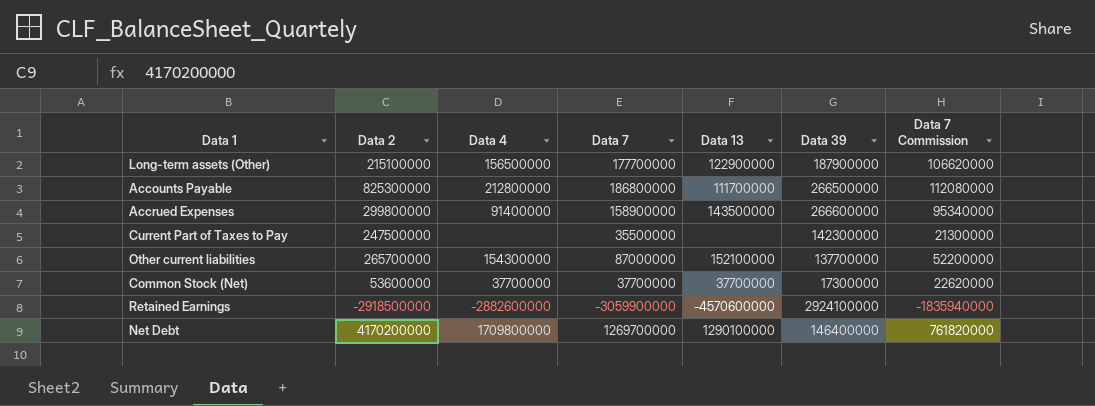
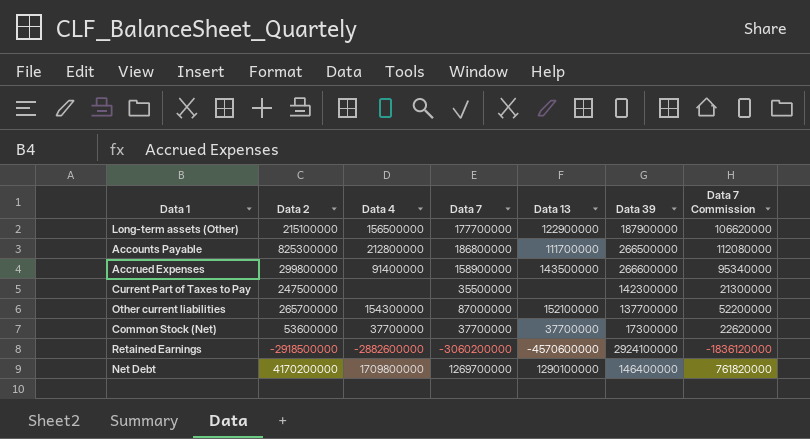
Retained Earnings | Data 7: -3059900000 -> -3060200000
Retained Earnings | Data 7 Commission: -1835940000 -> -1836120000

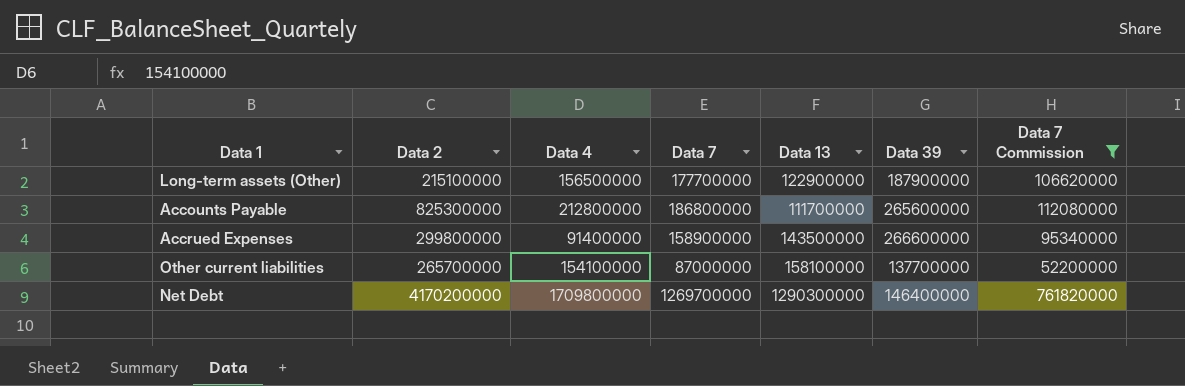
filter: none -> Data 7 Commission >= 52200000
Accounts Payable | Data 39: 266500000 -> 265600000
Other current liabilities | Data 4: 154300000 -> 154100000
Other current liabilities | Data 13: 152100000 -> 158100000
Net Debt | Data 13: 1290100000 -> 1290300000

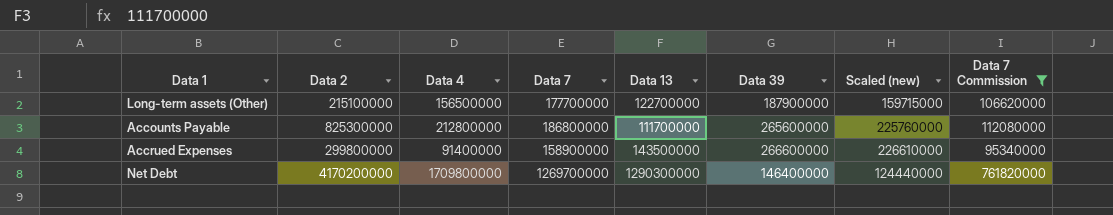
column Scaled (new) | formula: none -> [Data 39] * 0.85
row Other current liabilities: 265700000 | 154100000 | 87000000 | 158100000 | 137700000 | 52200000 -> none
Long-term assets (Other) | Data 13: 122900000 -> 122700000

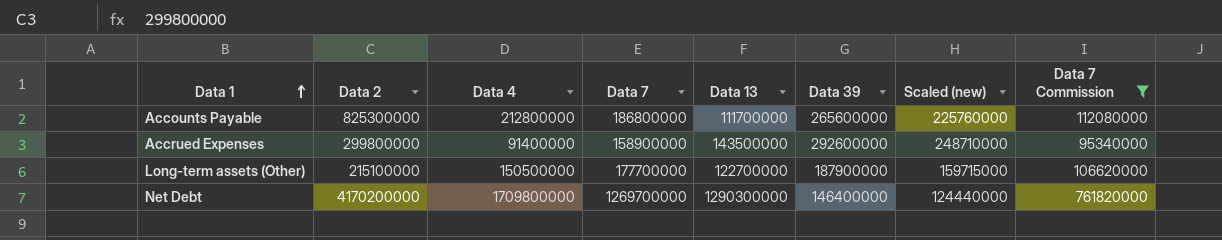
row order: none -> Data 1 ascending
Accrued Expenses | Data 39: 266600000 -> 292600000
Accrued Expenses | Scaled (new): 226610000 -> 248710000
Long-term assets (Other) | Data 4: 156500000 -> 150500000

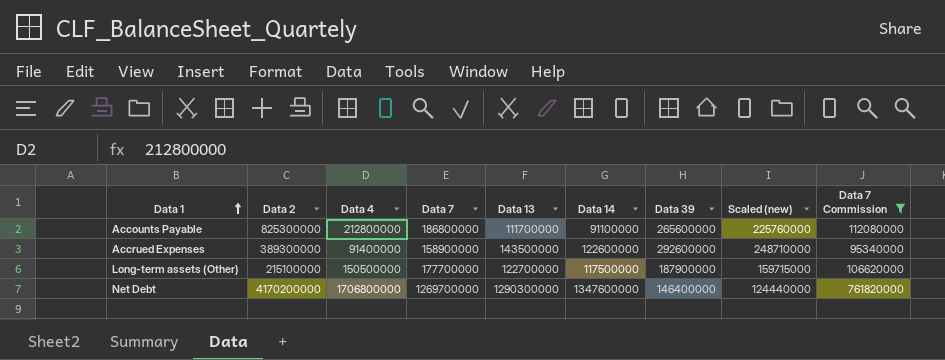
column Data 14 | position: none -> 6
Accrued Expenses | Data 2: 299800000 -> 389300000
Net Debt | Data 4: 1709800000 -> 1706800000

